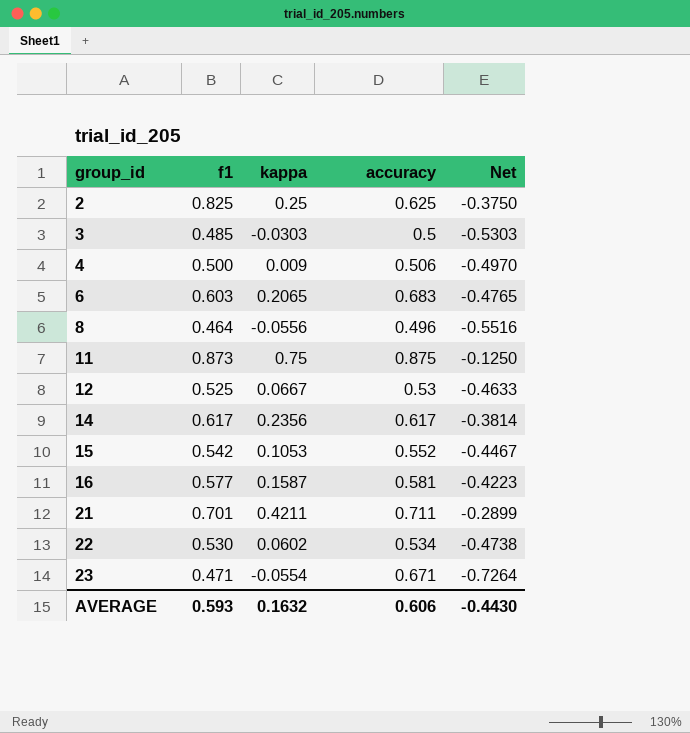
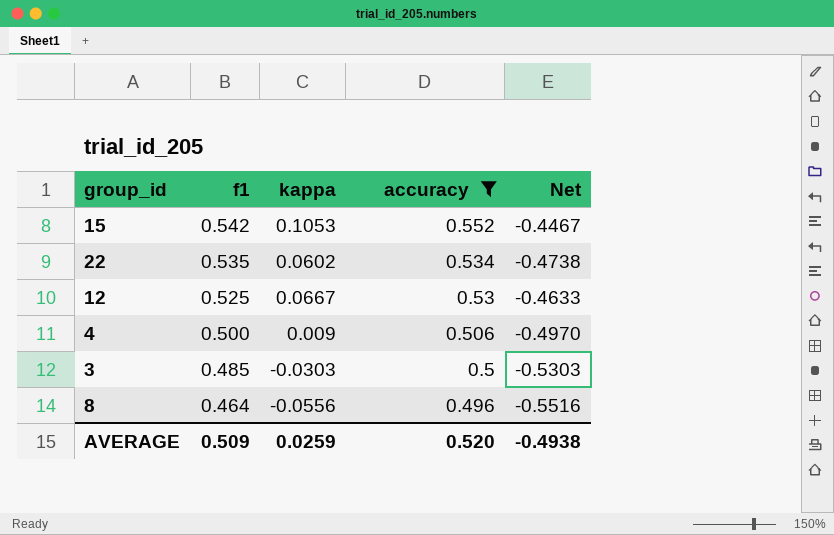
filter: none -> accuracy <= 0.552
row order: group_id ascending -> f1 descending
22 | f1: 0.530 -> 0.535
AVERAGE | f1: 0.593 -> 0.509
AVERAGE | kappa: 0.1632 -> 0.0259
AVERAGE | accuracy: 0.606 -> 0.520
AVERAGE | Net: -0.4430 -> -0.4938

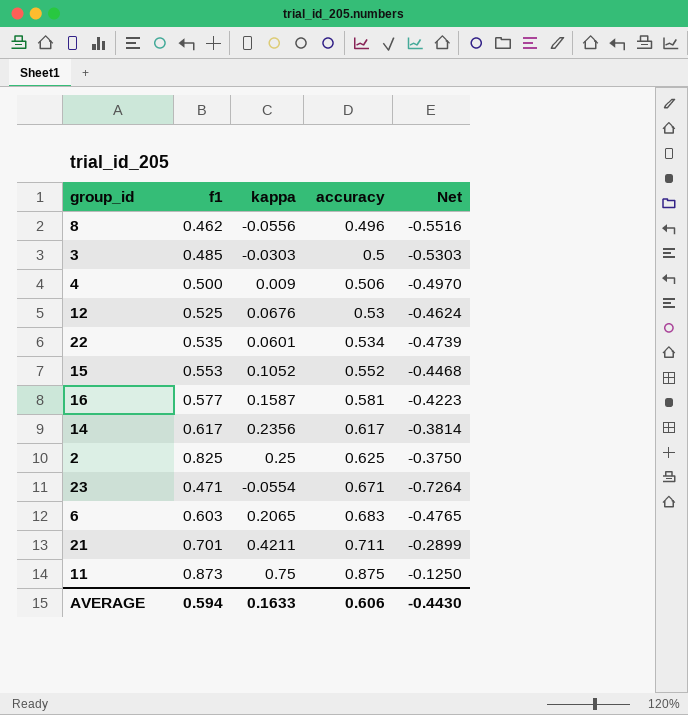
filter: accuracy <= 0.552 -> none
row order: f1 descending -> accuracy ascending
8 | f1: 0.464 -> 0.462
12 | kappa: 0.0667 -> 0.0676
12 | Net: -0.4633 -> -0.4624
22 | kappa: 0.0602 -> 0.0601
22 | Net: -0.4738 -> -0.4739
15 | f1: 0.542 -> 0.553
15 | kappa: 0.1053 -> 0.1052
15 | Net: -0.4467 -> -0.4468
AVERAGE | f1: 0.509 -> 0.594
AVERAGE | kappa: 0.0259 -> 0.1633
AVERAGE | accuracy: 0.520 -> 0.606
AVERAGE | Net: -0.4938 -> -0.4430

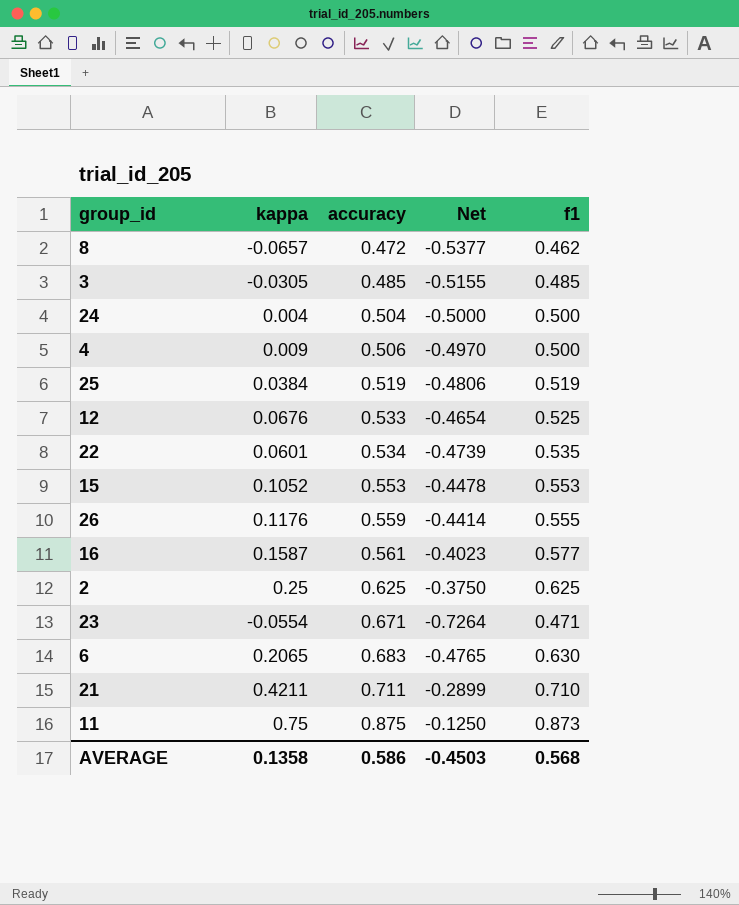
column f1 | position: 2 -> 5
row 14: 0.617 | 0.2356 | 0.617 | -0.3814 -> none
8 | kappa: -0.0556 -> -0.0657
8 | accuracy: 0.496 -> 0.472
8 | Net: -0.5516 -> -0.5377
3 | kappa: -0.0303 -> -0.0305
3 | accuracy: 0.5 -> 0.485
3 | Net: -0.5303 -> -0.5155
row 24: none -> 0.004 | 0.504 | -0.5000 | 0.500
row 25: none -> 0.0384 | 0.519 | -0.4806 | 0.519
12 | accuracy: 0.53 -> 0.533
12 | Net: -0.4624 -> -0.4654
15 | accuracy: 0.552 -> 0.553
15 | Net: -0.4468 -> -0.4478
row 26: none -> 0.1176 | 0.559 | -0.4414 | 0.555
16 | accuracy: 0.581 -> 0.561
16 | Net: -0.4223 -> -0.4023
2 | f1: 0.825 -> 0.625
6 | f1: 0.603 -> 0.630
21 | f1: 0.701 -> 0.710
AVERAGE | kappa: 0.1633 -> 0.1358
AVERAGE | accuracy: 0.606 -> 0.586
AVERAGE | Net: -0.4430 -> -0.4503
AVERAGE | f1: 0.594 -> 0.568

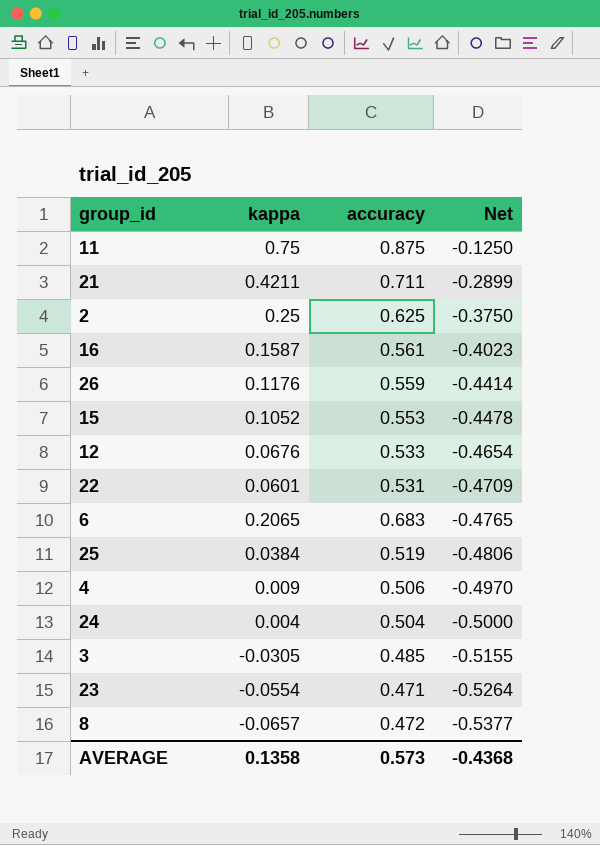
row order: accuracy ascending -> Net descending
column f1 | position: 5 -> none
22 | accuracy: 0.534 -> 0.531
22 | Net: -0.4739 -> -0.4709
23 | accuracy: 0.671 -> 0.471
23 | Net: -0.7264 -> -0.5264
AVERAGE | accuracy: 0.586 -> 0.573
AVERAGE | Net: -0.4503 -> -0.4368

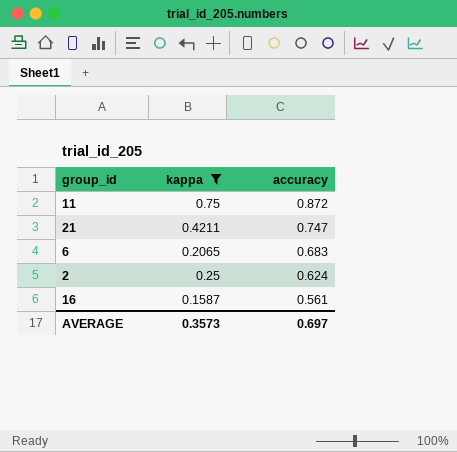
filter: none -> kappa >= 0.1587
row order: Net descending -> accuracy descending
column Net | formula: [kappa] - [accuracy] -> none
11 | accuracy: 0.875 -> 0.872
21 | accuracy: 0.711 -> 0.747
2 | accuracy: 0.625 -> 0.624
AVERAGE | kappa: 0.1358 -> 0.3573
AVERAGE | accuracy: 0.573 -> 0.697

